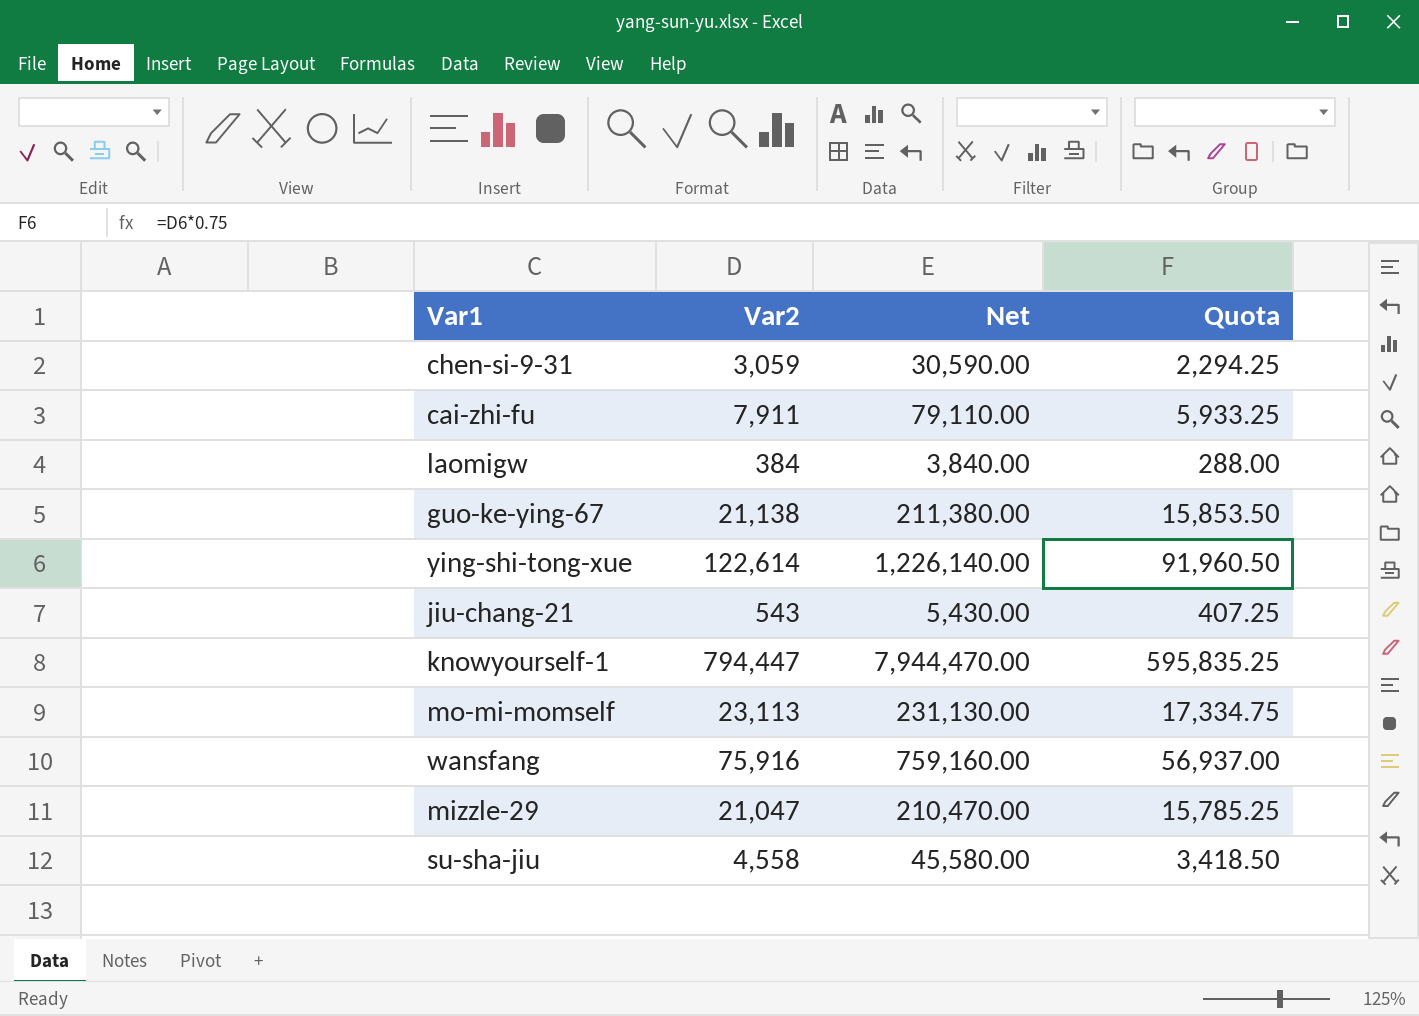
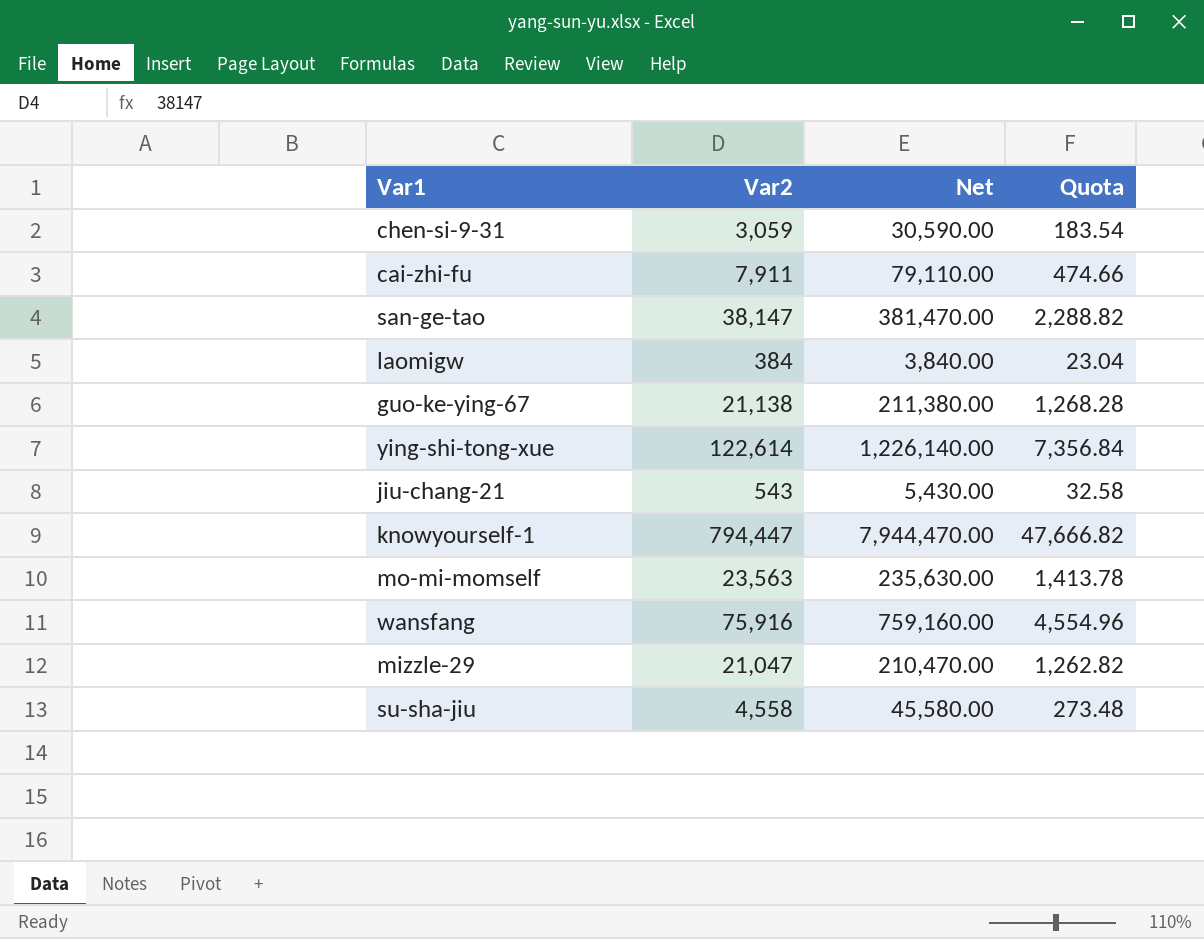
column Quota | formula: [Var2] * 0.75 -> [Var2] * 0.06
row san-ge-tao: none -> 38,147 | 381,470.00 | 2,288.82
mo-mi-momself | Var2: 23,113 -> 23,563
mo-mi-momself | Net: 231,130.00 -> 235,630.00

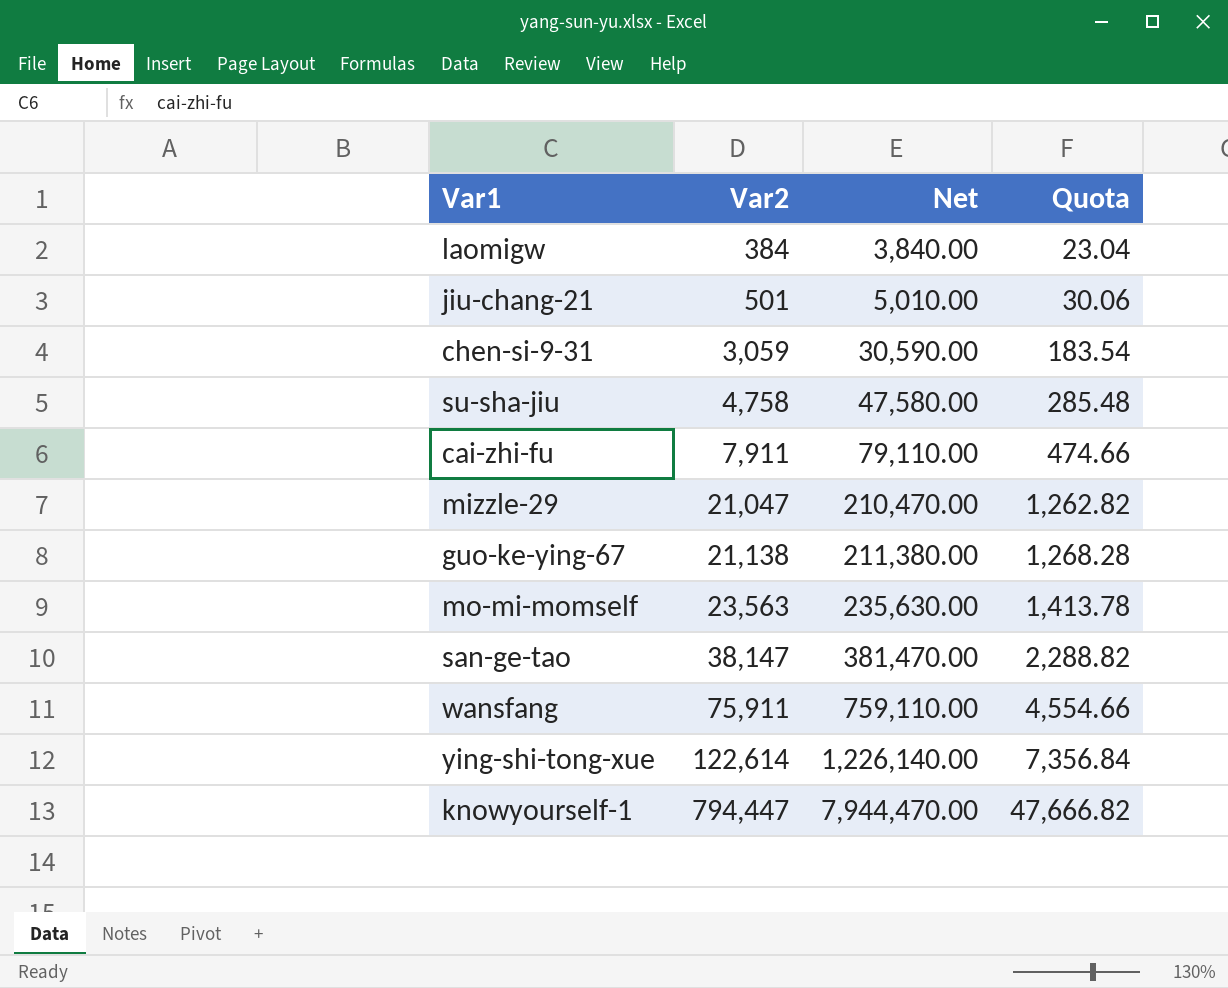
row order: none -> Var2 ascending
jiu-chang-21 | Var2: 543 -> 501
jiu-chang-21 | Net: 5,430.00 -> 5,010.00
jiu-chang-21 | Quota: 32.58 -> 30.06
su-sha-jiu | Var2: 4,558 -> 4,758
su-sha-jiu | Net: 45,580.00 -> 47,580.00
su-sha-jiu | Quota: 273.48 -> 285.48
wansfang | Var2: 75,916 -> 75,911
wansfang | Net: 759,160.00 -> 759,110.00
wansfang | Quota: 4,554.96 -> 4,554.66

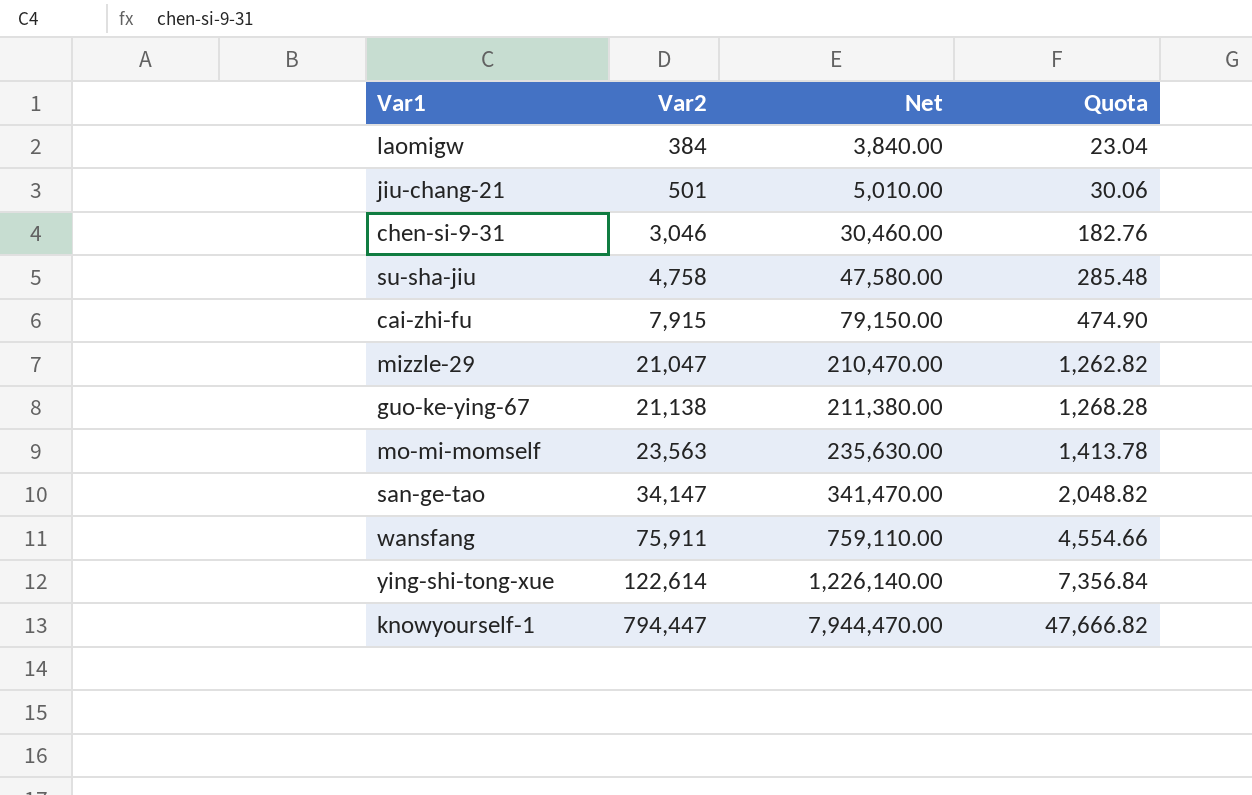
chen-si-9-31 | Var2: 3,059 -> 3,046
chen-si-9-31 | Net: 30,590.00 -> 30,460.00
chen-si-9-31 | Quota: 183.54 -> 182.76
cai-zhi-fu | Var2: 7,911 -> 7,915
cai-zhi-fu | Net: 79,110.00 -> 79,150.00
cai-zhi-fu | Quota: 474.66 -> 474.90
san-ge-tao | Var2: 38,147 -> 34,147
san-ge-tao | Net: 381,470.00 -> 341,470.00
san-ge-tao | Quota: 2,288.82 -> 2,048.82

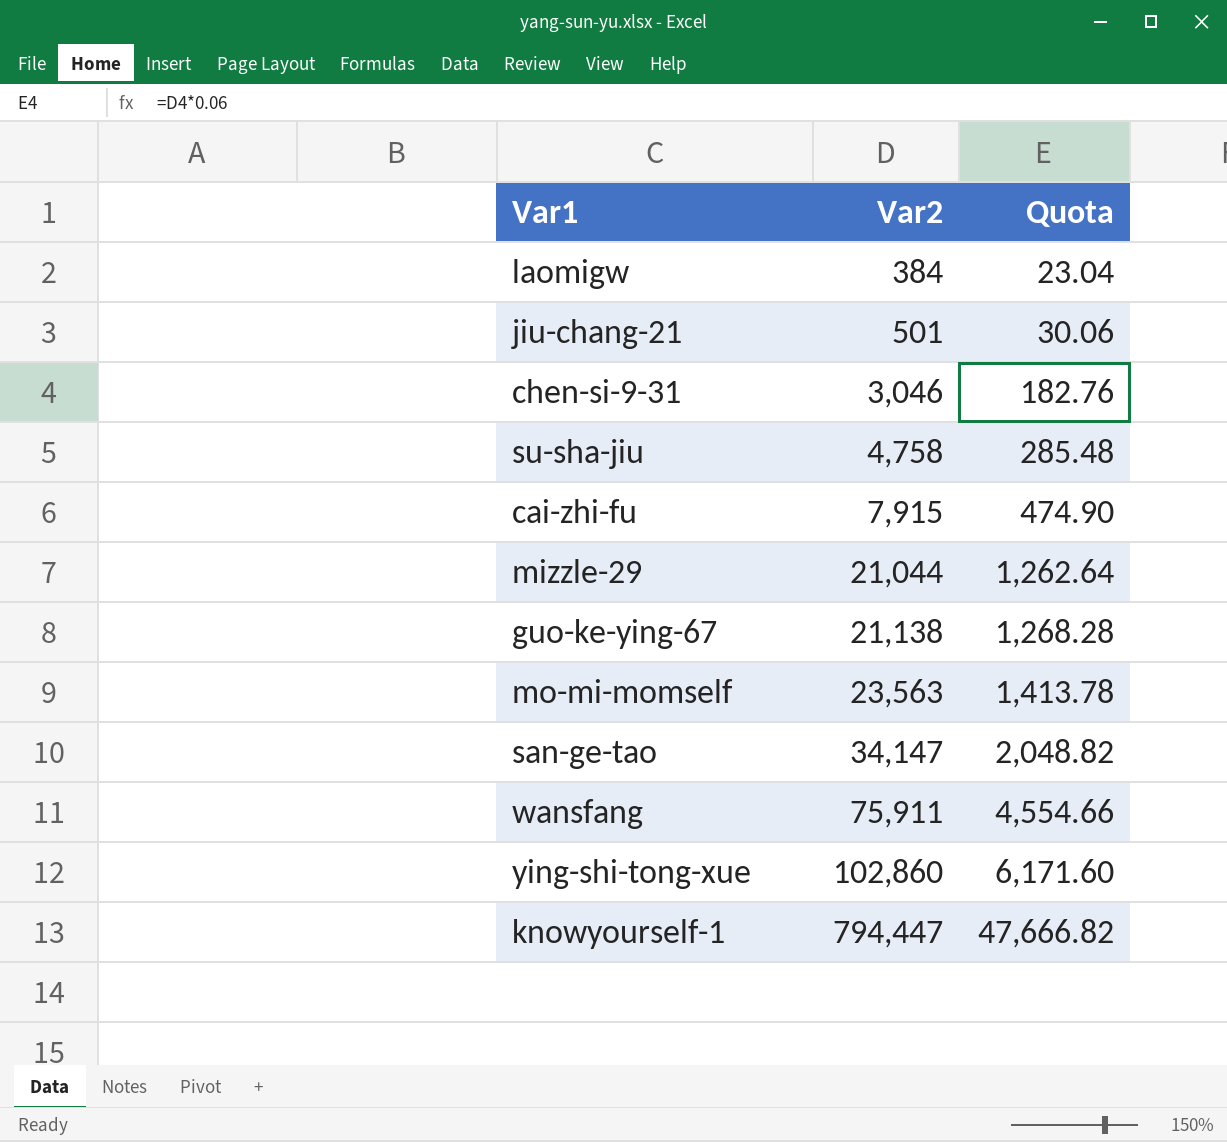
column Net | formula: [Var2] * 10 -> none
mizzle-29 | Var2: 21,047 -> 21,044
mizzle-29 | Quota: 1,262.82 -> 1,262.64
ying-shi-tong-xue | Var2: 122,614 -> 102,860
ying-shi-tong-xue | Quota: 7,356.84 -> 6,171.60

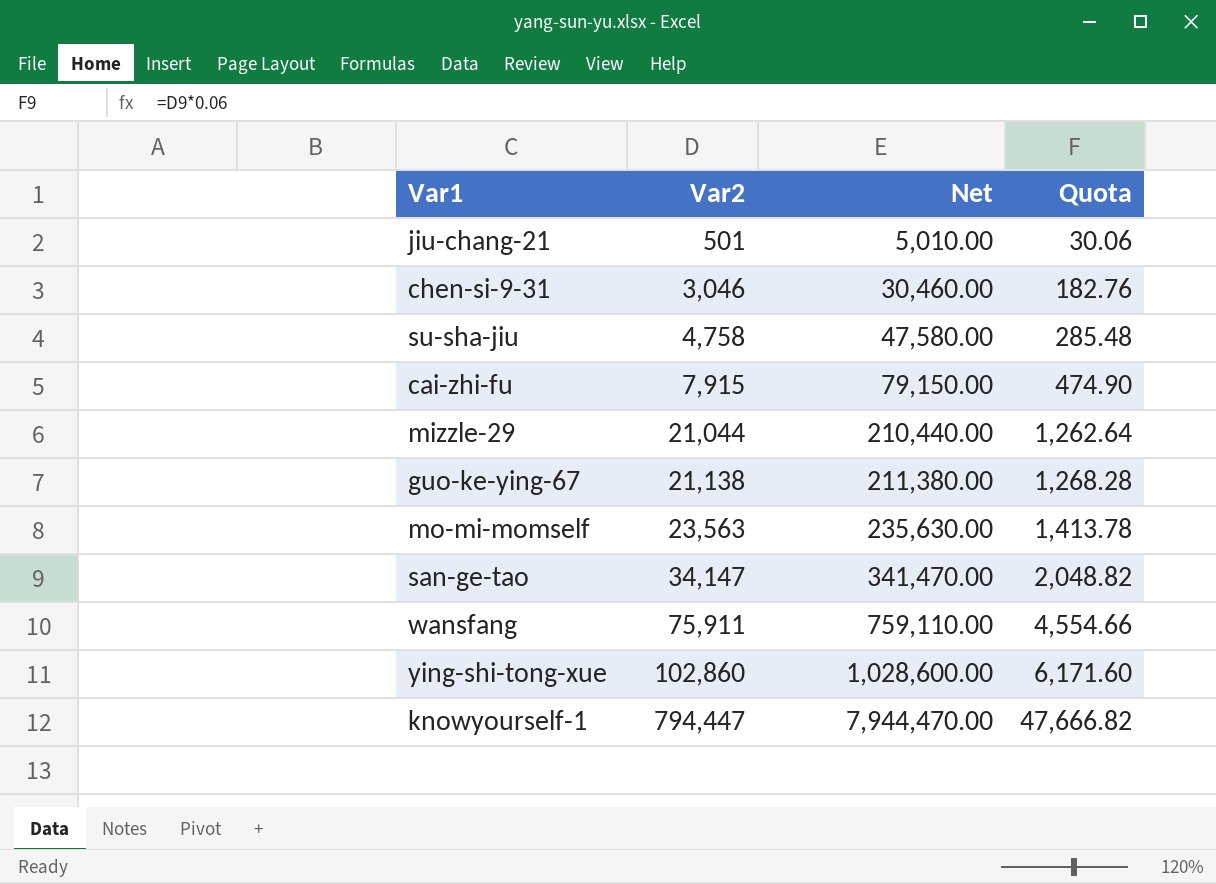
column Net | formula: none -> [Var2] * 10
row laomigw: 384 | 23.04 -> none

